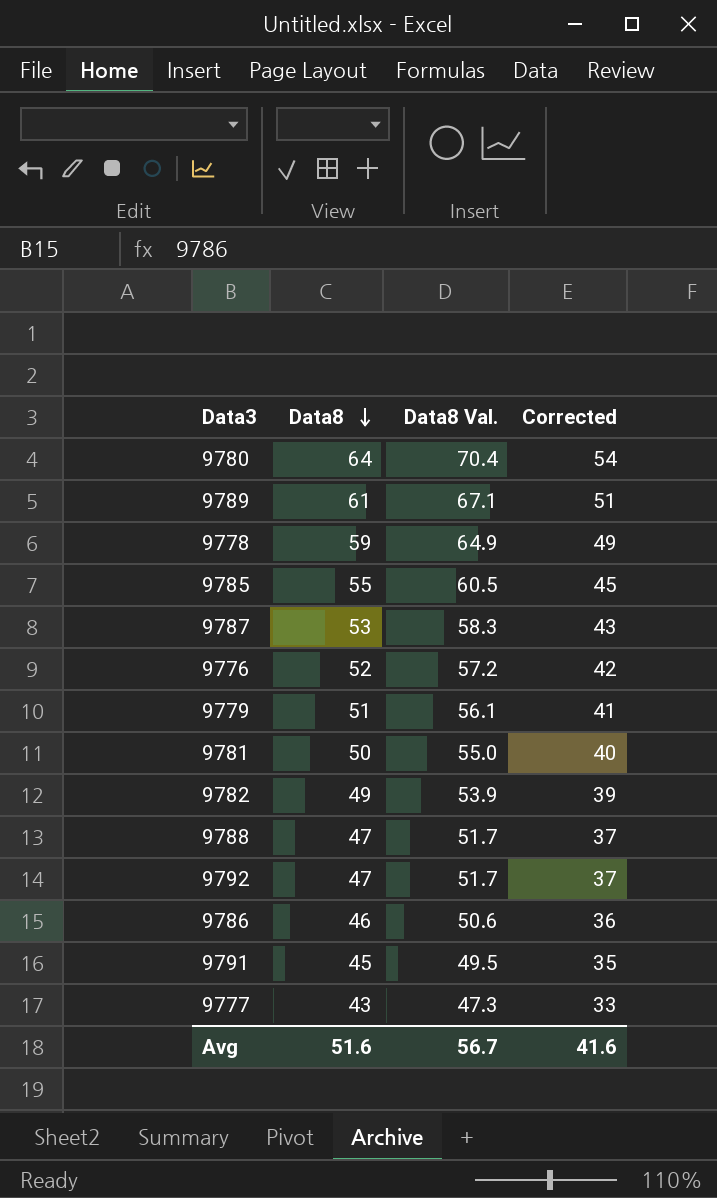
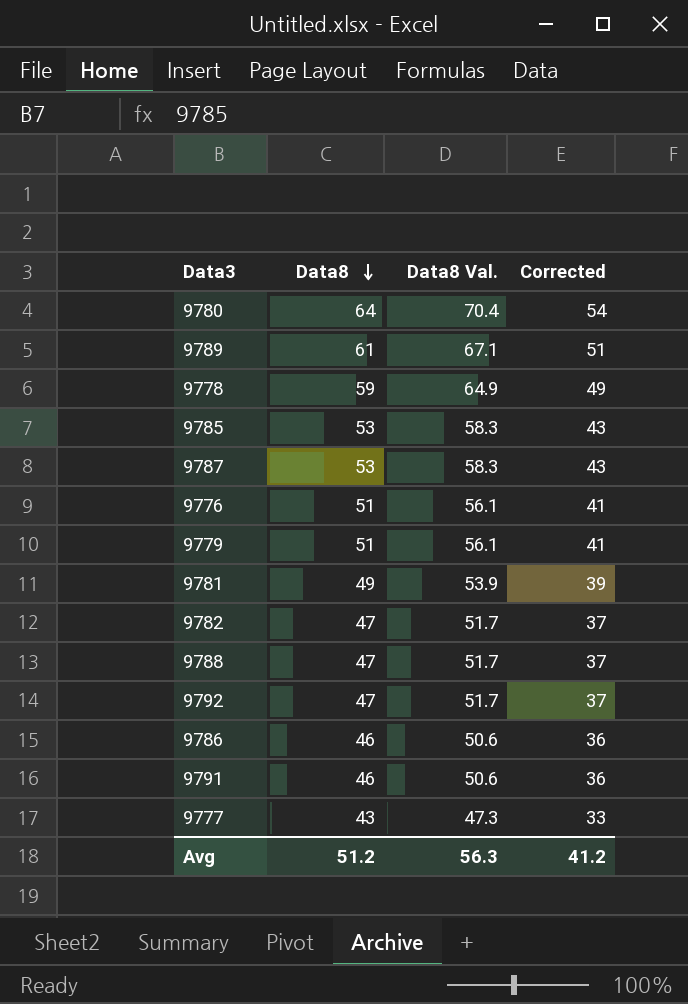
9785 | Data8: 55 -> 53
9785 | Data8 Val.: 60.5 -> 58.3
9785 | Corrected: 45 -> 43
9776 | Data8: 52 -> 51
9776 | Data8 Val.: 57.2 -> 56.1
9776 | Corrected: 42 -> 41
9781 | Data8: 50 -> 49
9781 | Data8 Val.: 55.0 -> 53.9
9781 | Corrected: 40 -> 39
9782 | Data8: 49 -> 47
9782 | Data8 Val.: 53.9 -> 51.7
9782 | Corrected: 39 -> 37
9791 | Data8: 45 -> 46
9791 | Data8 Val.: 49.5 -> 50.6
9791 | Corrected: 35 -> 36
Avg | Data8: 51.6 -> 51.2
Avg | Data8 Val.: 56.7 -> 56.3
Avg | Corrected: 41.6 -> 41.2

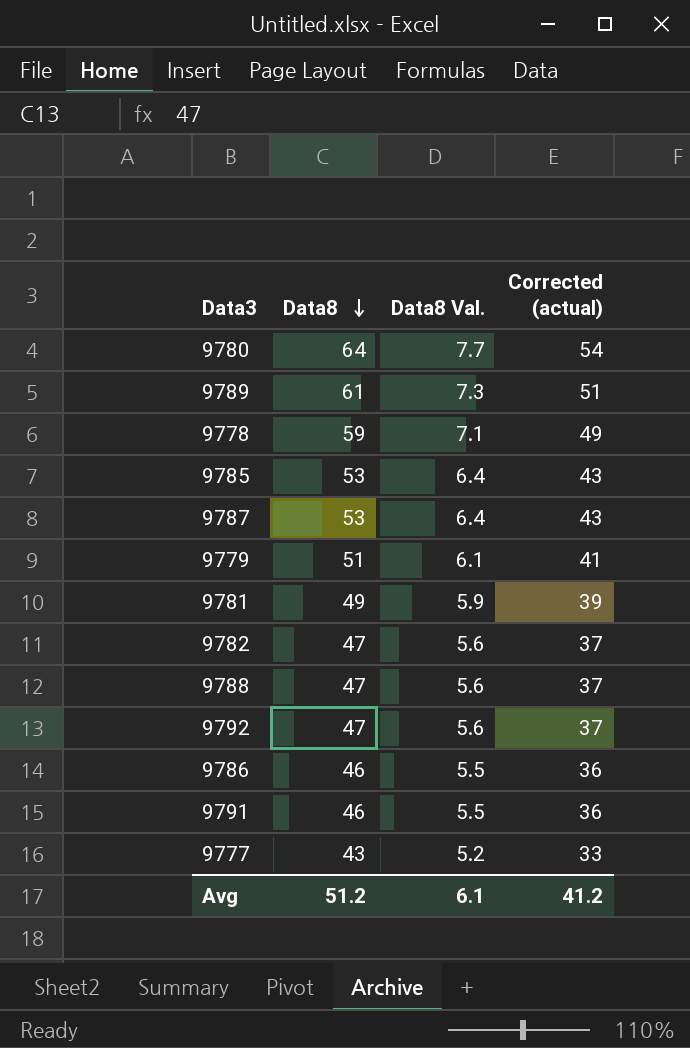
column Data8 Val. | formula: [Data8] * 1.1 -> [Data8] * 0.12
column name: Corrected -> Corrected (actual)
row 9776: 51 | 56.1 | 41 -> none
Avg | Data8 Val.: 56.3 -> 6.1

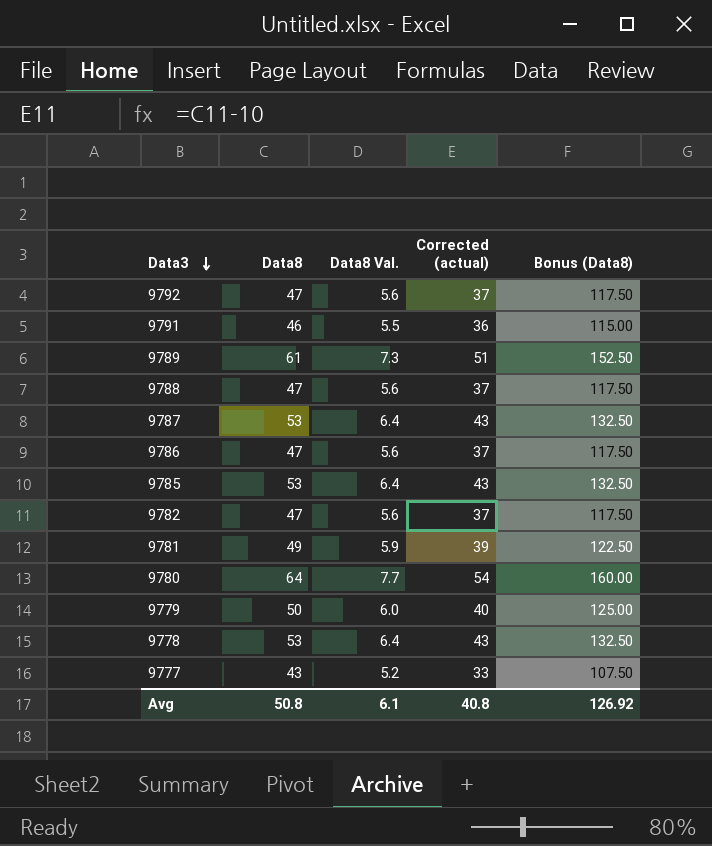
row order: Data8 descending -> Data3 descending
column Bonus (Data8) | formula: none -> [Data8] * 2.5
9786 | Data8: 46 -> 47
9786 | Data8 Val.: 5.5 -> 5.6
9786 | Corrected (actual): 36 -> 37
9779 | Data8: 51 -> 50
9779 | Data8 Val.: 6.1 -> 6.0
9779 | Corrected (actual): 41 -> 40
9778 | Data8: 59 -> 53
9778 | Data8 Val.: 7.1 -> 6.4
9778 | Corrected (actual): 49 -> 43
Avg | Data8: 51.2 -> 50.8
Avg | Corrected (actual): 41.2 -> 40.8

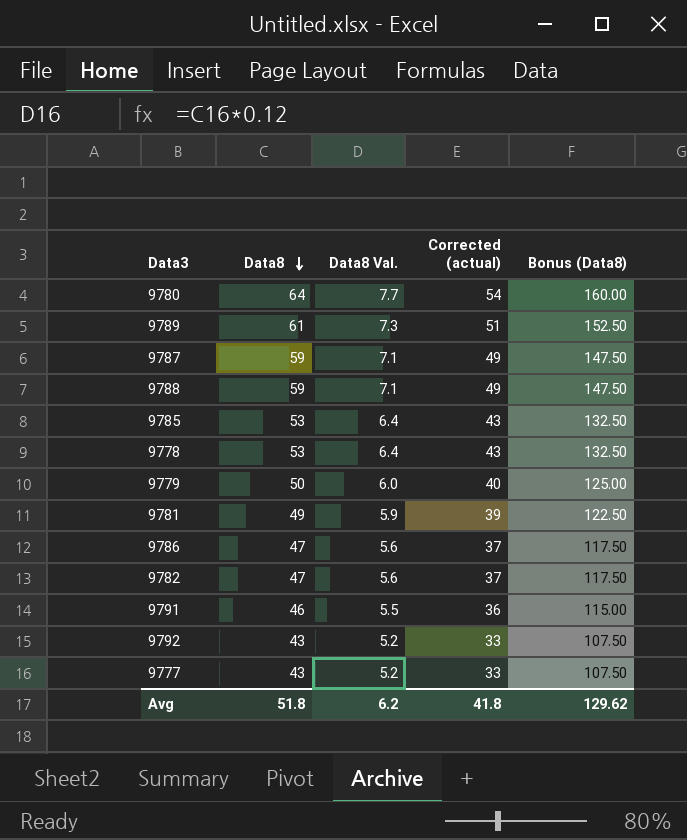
row order: Data3 descending -> Data8 descending
9787 | Data8: 53 -> 59
9787 | Data8 Val.: 6.4 -> 7.1
9787 | Corrected (actual): 43 -> 49
9787 | Bonus (Data8): 132.50 -> 147.50
9788 | Data8: 47 -> 59
9788 | Data8 Val.: 5.6 -> 7.1
9788 | Corrected (actual): 37 -> 49
9788 | Bonus (Data8): 117.50 -> 147.50
9792 | Data8: 47 -> 43
9792 | Data8 Val.: 5.6 -> 5.2
9792 | Corrected (actual): 37 -> 33
9792 | Bonus (Data8): 117.50 -> 107.50
Avg | Data8: 50.8 -> 51.8
Avg | Data8 Val.: 6.1 -> 6.2
Avg | Corrected (actual): 40.8 -> 41.8
Avg | Bonus (Data8): 126.92 -> 129.62

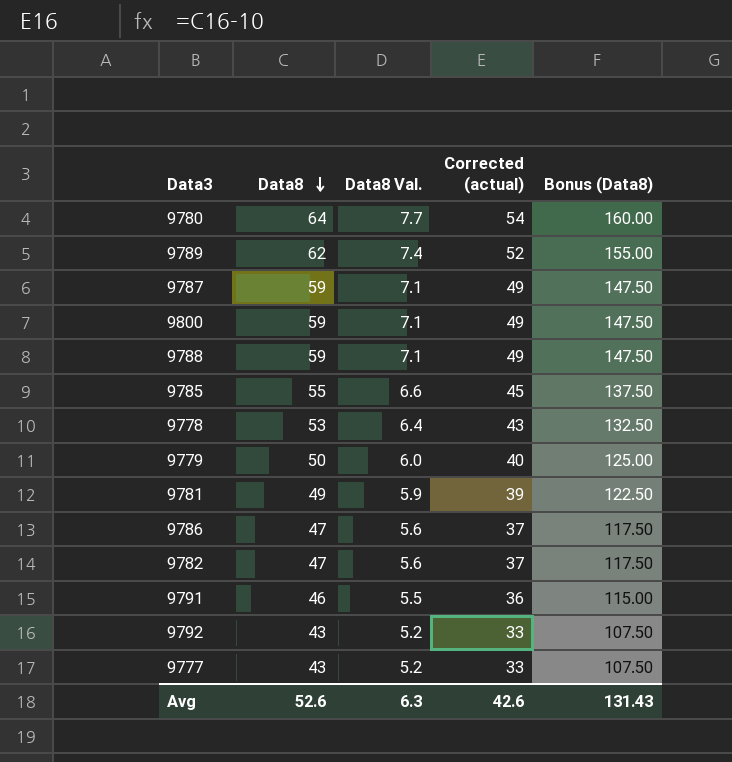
9789 | Data8: 61 -> 62
9789 | Data8 Val.: 7.3 -> 7.4
9789 | Corrected (actual): 51 -> 52
9789 | Bonus (Data8): 152.50 -> 155.00
row 9800: none -> 59 | 7.1 | 49 | 147.50
9785 | Data8: 53 -> 55
9785 | Data8 Val.: 6.4 -> 6.6
9785 | Corrected (actual): 43 -> 45
9785 | Bonus (Data8): 132.50 -> 137.50
Avg | Data8: 51.8 -> 52.6
Avg | Data8 Val.: 6.2 -> 6.3
Avg | Corrected (actual): 41.8 -> 42.6
Avg | Bonus (Data8): 129.62 -> 131.43

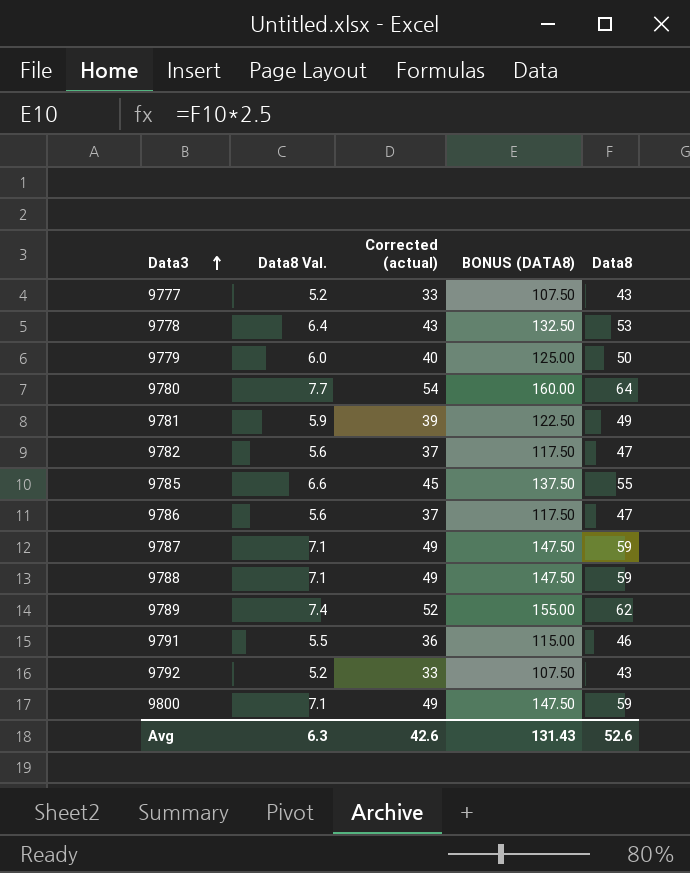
row order: Data8 descending -> Data3 ascending
column name: Bonus (Data8) -> BONUS (DATA8)
column Data8 | position: 2 -> 5

